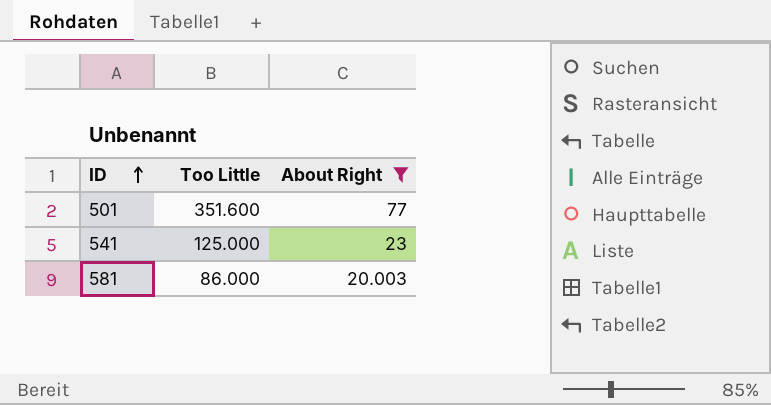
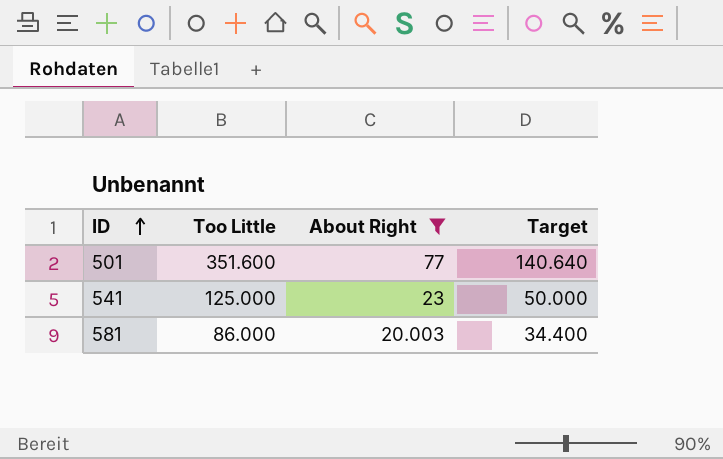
column Target | formula: none -> [Too Little] * 0.4

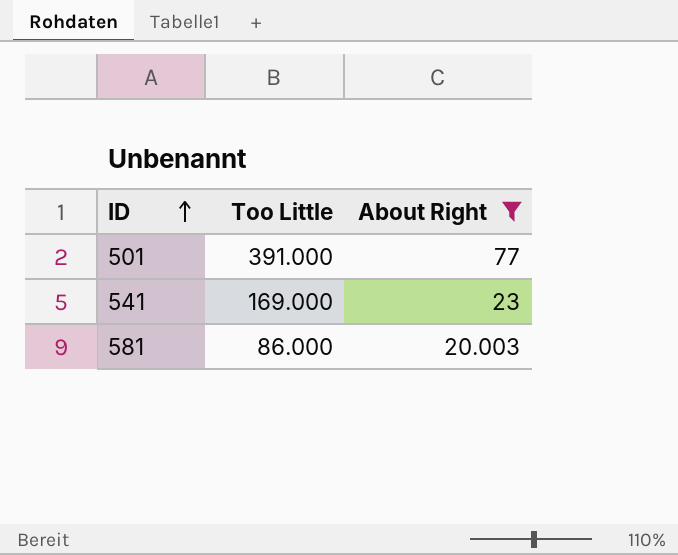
column Target | formula: [Too Little] * 0.4 -> none
501 | Too Little: 351.600 -> 391.000
541 | Too Little: 125.000 -> 169.000

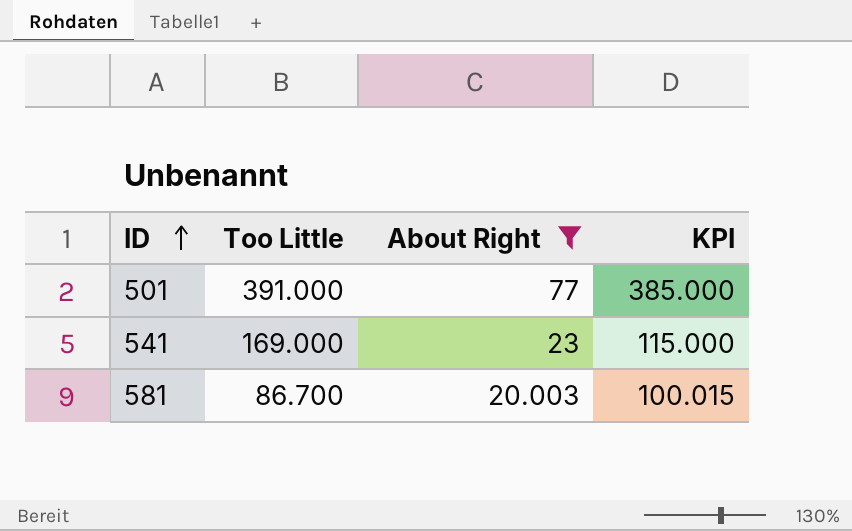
column KPI | formula: none -> [About Right] * 5
581 | Too Little: 86.000 -> 86.700

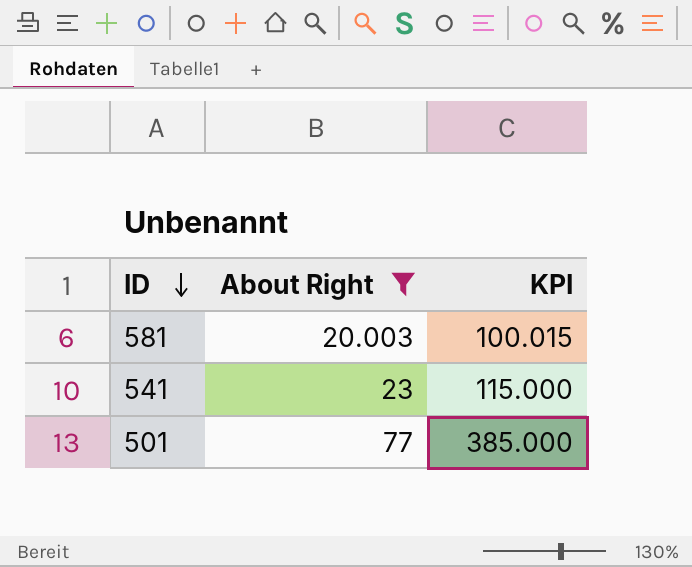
row order: ID ascending -> ID descending
column Too Little | position: 2 -> none

